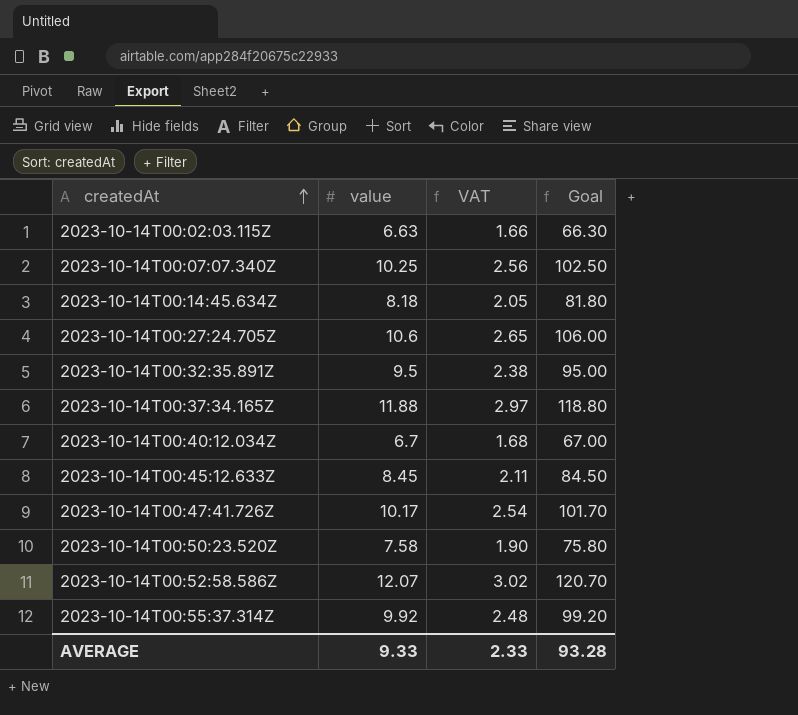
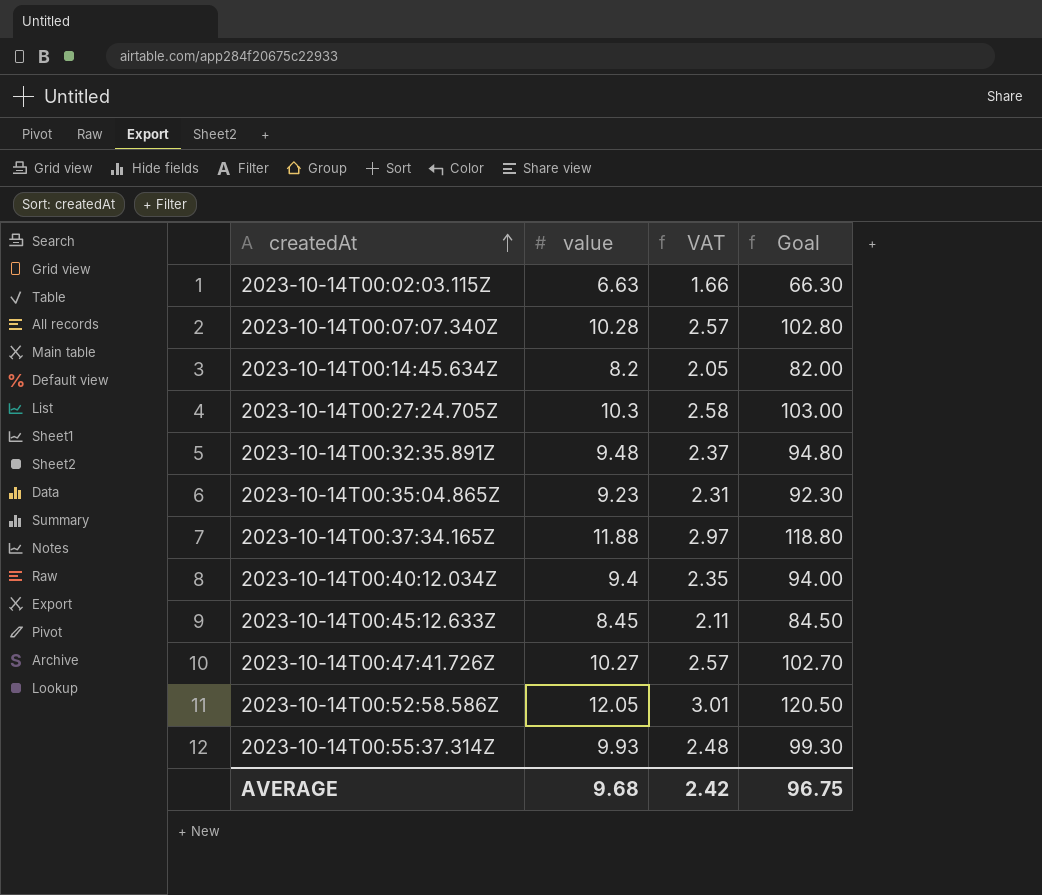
row 2023-10-14T00:50:23.520Z: 7.58 | 1.90 | 75.80 -> none
2023-10-14T00:07:07.340Z | value: 10.25 -> 10.28
2023-10-14T00:07:07.340Z | VAT: 2.56 -> 2.57
2023-10-14T00:07:07.340Z | Goal: 102.50 -> 102.80
2023-10-14T00:14:45.634Z | value: 8.18 -> 8.2
2023-10-14T00:14:45.634Z | Goal: 81.80 -> 82.00
2023-10-14T00:27:24.705Z | value: 10.6 -> 10.3
2023-10-14T00:27:24.705Z | VAT: 2.65 -> 2.58
2023-10-14T00:27:24.705Z | Goal: 106.00 -> 103.00
2023-10-14T00:32:35.891Z | value: 9.5 -> 9.48
2023-10-14T00:32:35.891Z | VAT: 2.38 -> 2.37
2023-10-14T00:32:35.891Z | Goal: 95.00 -> 94.80
row 2023-10-14T00:35:04.865Z: none -> 9.23 | 2.31 | 92.30
2023-10-14T00:40:12.034Z | value: 6.7 -> 9.4
2023-10-14T00:40:12.034Z | VAT: 1.68 -> 2.35
2023-10-14T00:40:12.034Z | Goal: 67.00 -> 94.00
2023-10-14T00:47:41.726Z | value: 10.17 -> 10.27
2023-10-14T00:47:41.726Z | VAT: 2.54 -> 2.57
2023-10-14T00:47:41.726Z | Goal: 101.70 -> 102.70
2023-10-14T00:52:58.586Z | value: 12.07 -> 12.05
2023-10-14T00:52:58.586Z | VAT: 3.02 -> 3.01
2023-10-14T00:52:58.586Z | Goal: 120.70 -> 120.50
2023-10-14T00:55:37.314Z | value: 9.92 -> 9.93
2023-10-14T00:55:37.314Z | Goal: 99.20 -> 99.30
AVERAGE | value: 9.33 -> 9.68
AVERAGE | VAT: 2.33 -> 2.42
AVERAGE | Goal: 93.28 -> 96.75

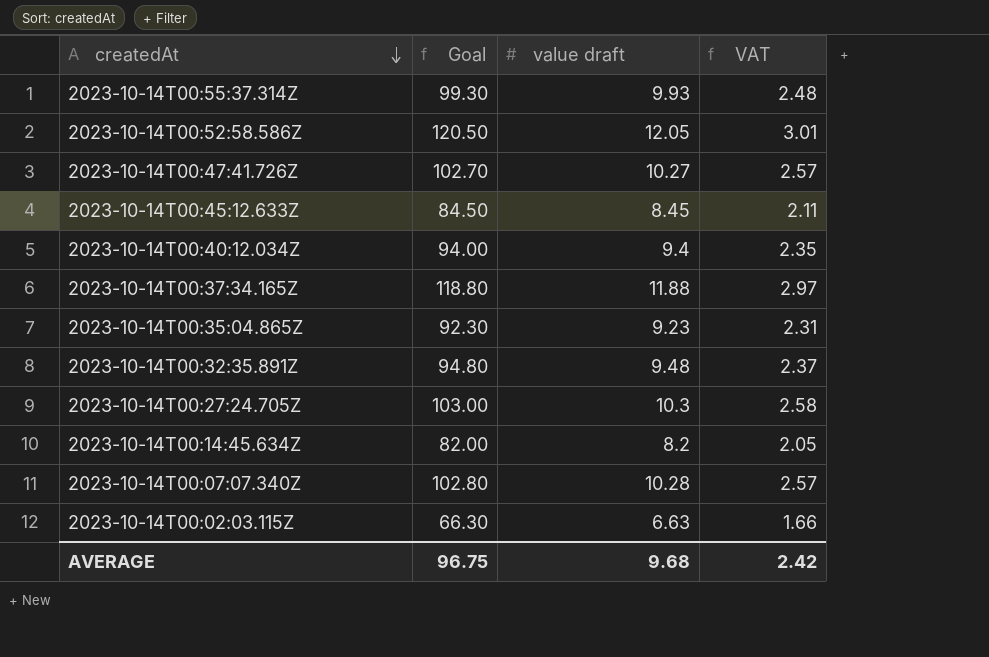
row order: createdAt ascending -> createdAt descending
column Goal | position: 4 -> 2
column name: value -> value draft

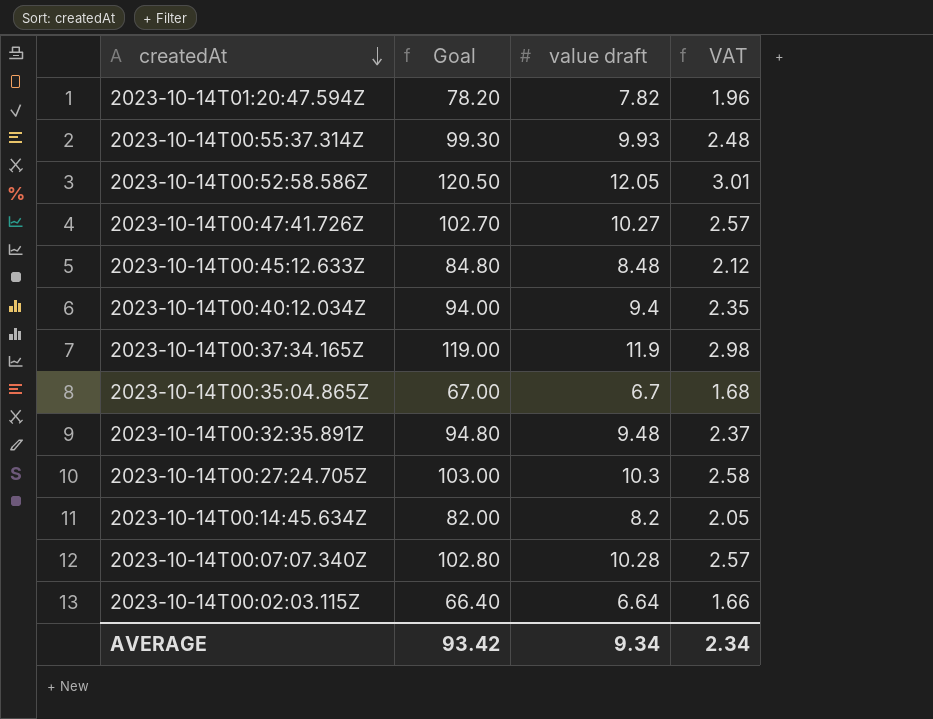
row 2023-10-14T01:20:47.594Z: none -> 78.20 | 7.82 | 1.96
2023-10-14T00:45:12.633Z | Goal: 84.50 -> 84.80
2023-10-14T00:45:12.633Z | value draft: 8.45 -> 8.48
2023-10-14T00:45:12.633Z | VAT: 2.11 -> 2.12
2023-10-14T00:37:34.165Z | Goal: 118.80 -> 119.00
2023-10-14T00:37:34.165Z | value draft: 11.88 -> 11.9
2023-10-14T00:37:34.165Z | VAT: 2.97 -> 2.98
2023-10-14T00:35:04.865Z | Goal: 92.30 -> 67.00
2023-10-14T00:35:04.865Z | value draft: 9.23 -> 6.7
2023-10-14T00:35:04.865Z | VAT: 2.31 -> 1.68
2023-10-14T00:02:03.115Z | Goal: 66.30 -> 66.40
2023-10-14T00:02:03.115Z | value draft: 6.63 -> 6.64
AVERAGE | Goal: 96.75 -> 93.42
AVERAGE | value draft: 9.68 -> 9.34
AVERAGE | VAT: 2.42 -> 2.34

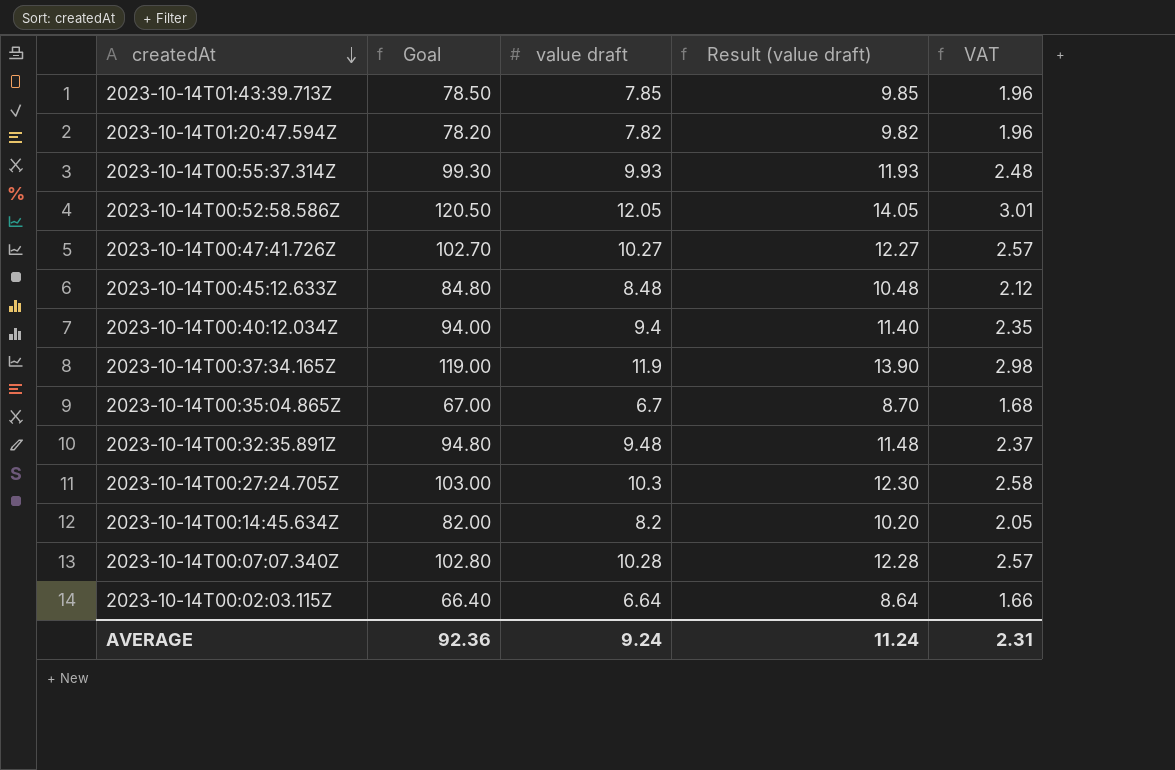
column Result (value draft) | formula: none -> [value draft] + 2
row 2023-10-14T01:43:39.713Z: none -> 78.50 | 7.85 | 9.85 | 1.96
AVERAGE | Goal: 93.42 -> 92.36
AVERAGE | value draft: 9.34 -> 9.24
AVERAGE | VAT: 2.34 -> 2.31

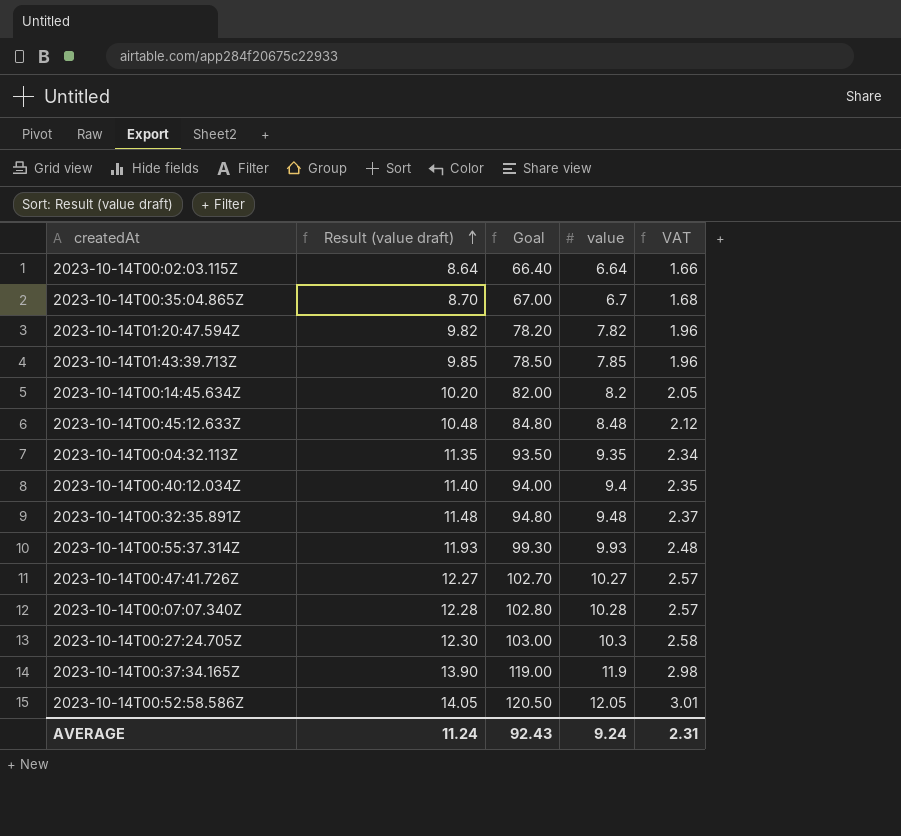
row order: createdAt descending -> Result (value draft) ascending
column Result (value draft) | position: 4 -> 2
column name: value draft -> value
row 2023-10-14T00:04:32.113Z: none -> 11.35 | 93.50 | 9.35 | 2.34
AVERAGE | Goal: 92.36 -> 92.43

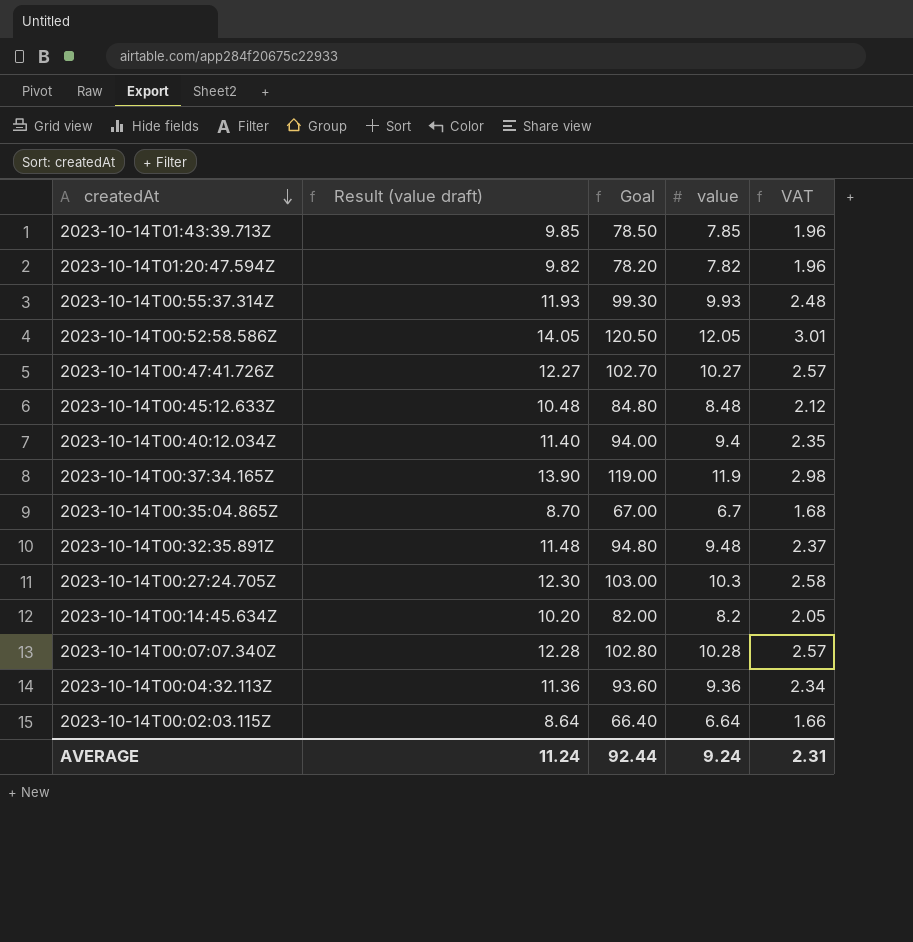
row order: Result (value draft) ascending -> createdAt descending
2023-10-14T00:04:32.113Z | Result (value draft): 11.35 -> 11.36
2023-10-14T00:04:32.113Z | Goal: 93.50 -> 93.60
2023-10-14T00:04:32.113Z | value: 9.35 -> 9.36
AVERAGE | Goal: 92.43 -> 92.44

